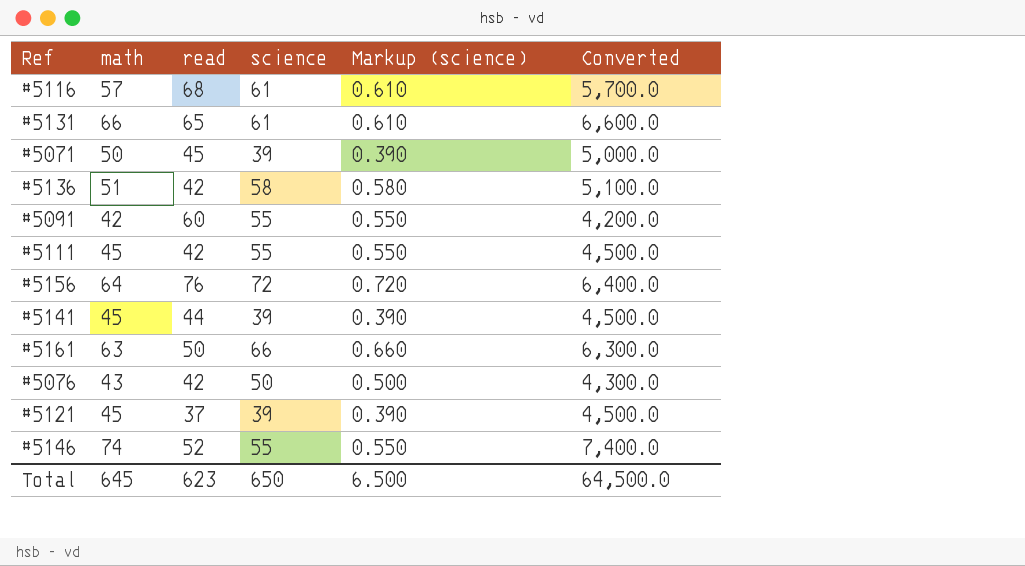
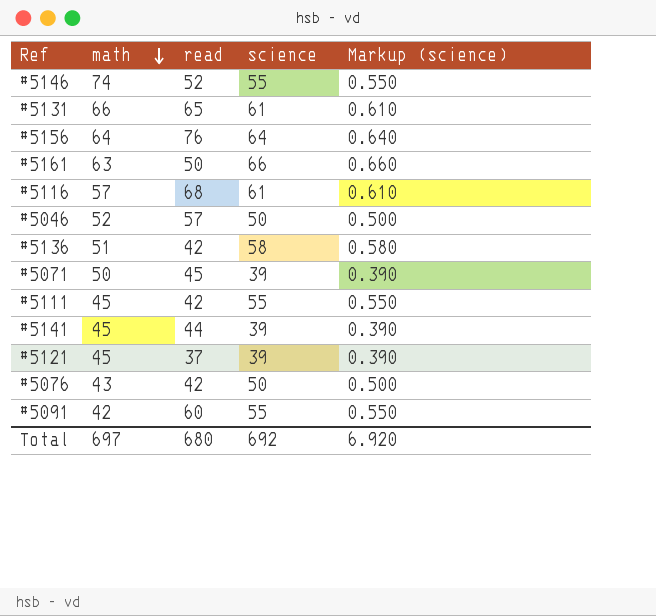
row order: none -> math descending
column Converted | formula: [math] * 100 -> none
#5156 | science: 72 -> 64
#5156 | Markup (science): 0.720 -> 0.640
row #5046: none -> 52 | 57 | 50 | 0.500
Total | math: 645 -> 697
Total | read: 623 -> 680
Total | science: 650 -> 692
Total | Markup (science): 6.500 -> 6.920

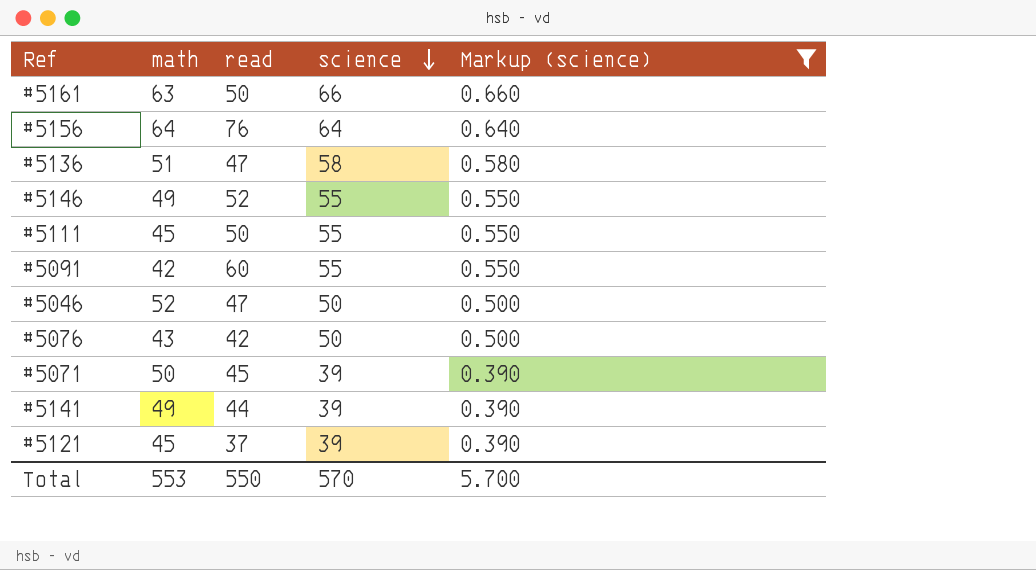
filter: none -> Markup (science) != 0.610
row order: math descending -> science descending
#5136 | read: 42 -> 47
#5146 | math: 74 -> 49
#5111 | read: 42 -> 50
#5046 | read: 57 -> 47
#5141 | math: 45 -> 49
Total | math: 697 -> 553
Total | read: 680 -> 550
Total | science: 692 -> 570
Total | Markup (science): 6.920 -> 5.700

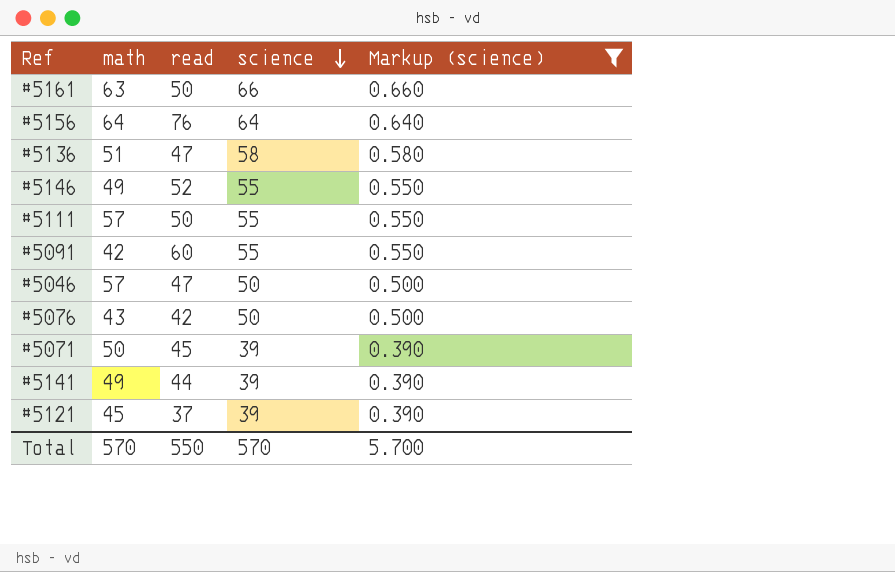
#5111 | math: 45 -> 57
#5046 | math: 52 -> 57
Total | math: 553 -> 570

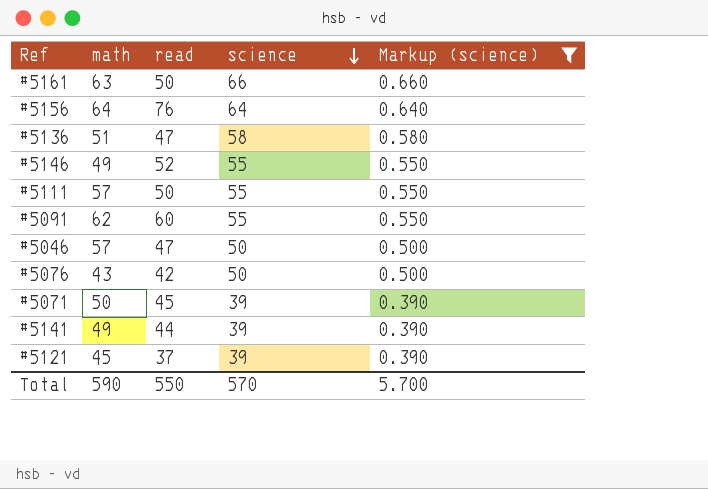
#5091 | math: 42 -> 62
Total | math: 570 -> 590

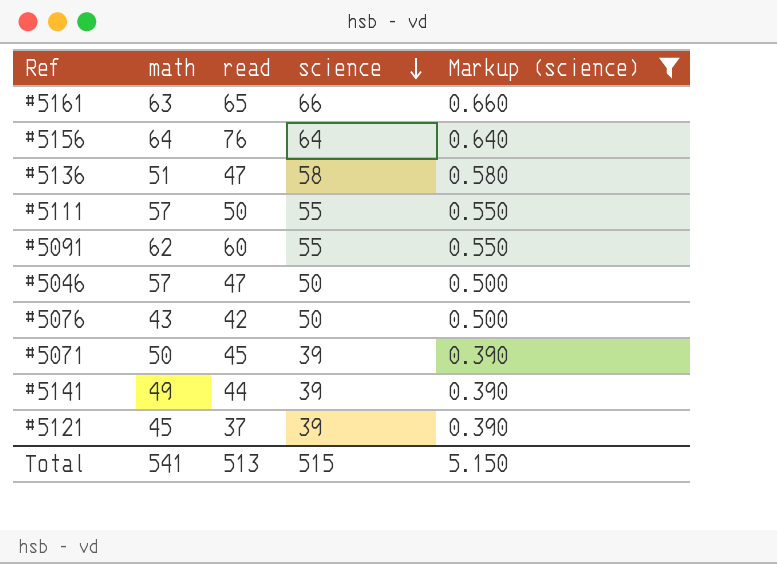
row #5146: 49 | 52 | 55 | 0.550 -> none
#5161 | read: 50 -> 65
Total | math: 590 -> 541
Total | read: 550 -> 513
Total | science: 570 -> 515
Total | Markup (science): 5.700 -> 5.150

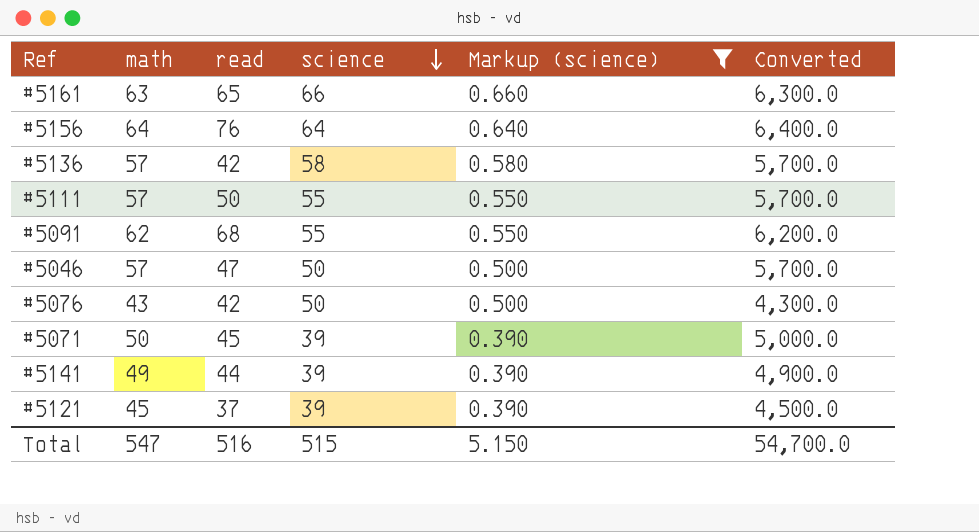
column Converted | formula: none -> [math] * 100
#5136 | math: 51 -> 57
#5136 | read: 47 -> 42
#5091 | read: 60 -> 68
Total | math: 541 -> 547
Total | read: 513 -> 516

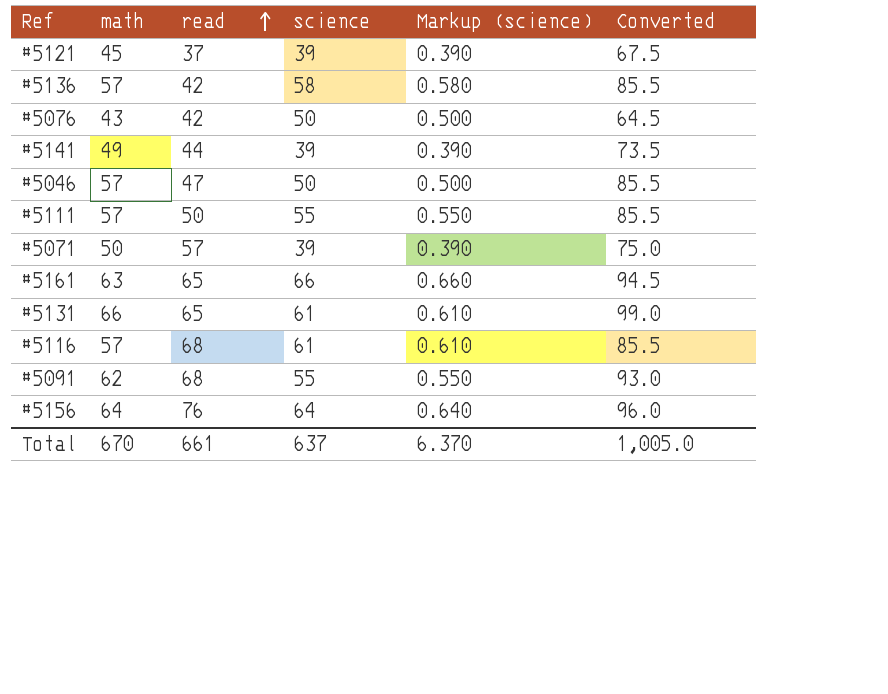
filter: Markup (science) != 0.610 -> none
row order: science descending -> read ascending
column Converted | formula: [math] * 100 -> [math] * 1.5
#5071 | read: 45 -> 57
Total | math: 547 -> 670
Total | read: 516 -> 661
Total | science: 515 -> 637
Total | Markup (science): 5.150 -> 6.370
Total | Converted: 54,700.0 -> 1,005.0

